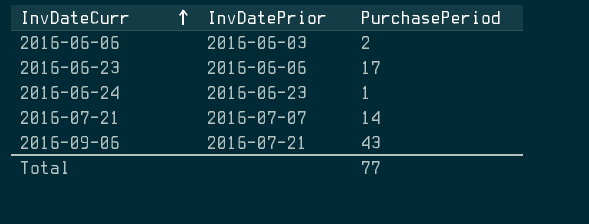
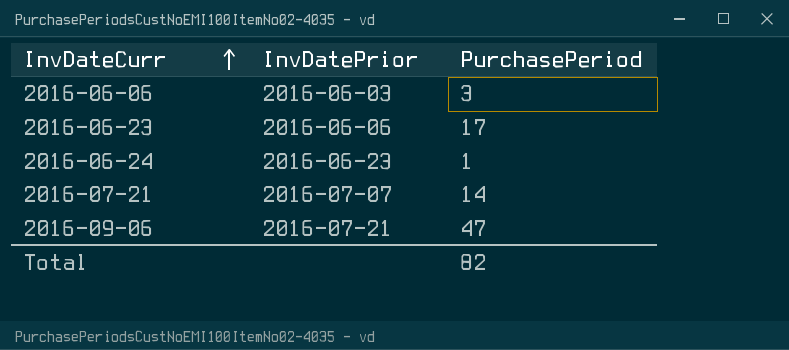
2016-06-06 | PurchasePeriod: 2 -> 3
2016-09-06 | PurchasePeriod: 43 -> 47
Total | PurchasePeriod: 77 -> 82

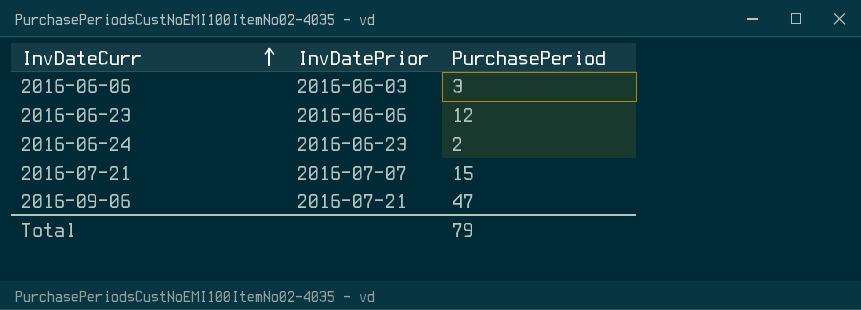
2016-06-23 | PurchasePeriod: 17 -> 12
2016-06-24 | PurchasePeriod: 1 -> 2
2016-07-21 | PurchasePeriod: 14 -> 15
Total | PurchasePeriod: 82 -> 79

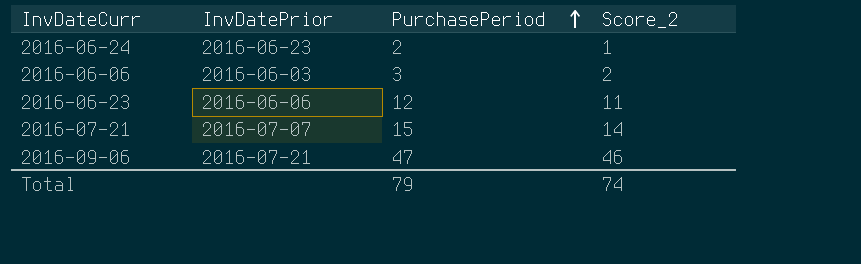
row order: InvDateCurr ascending -> PurchasePeriod ascending
column Score_2 | formula: none -> [PurchasePeriod] - 1

